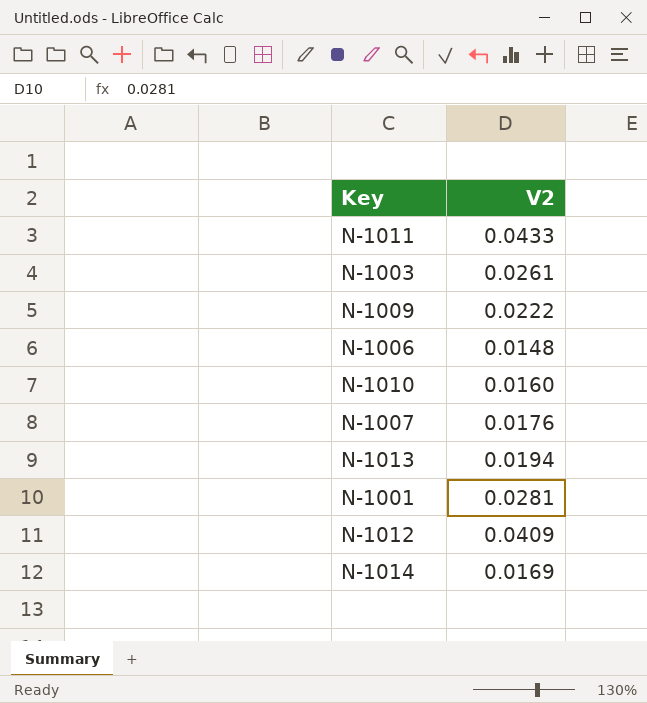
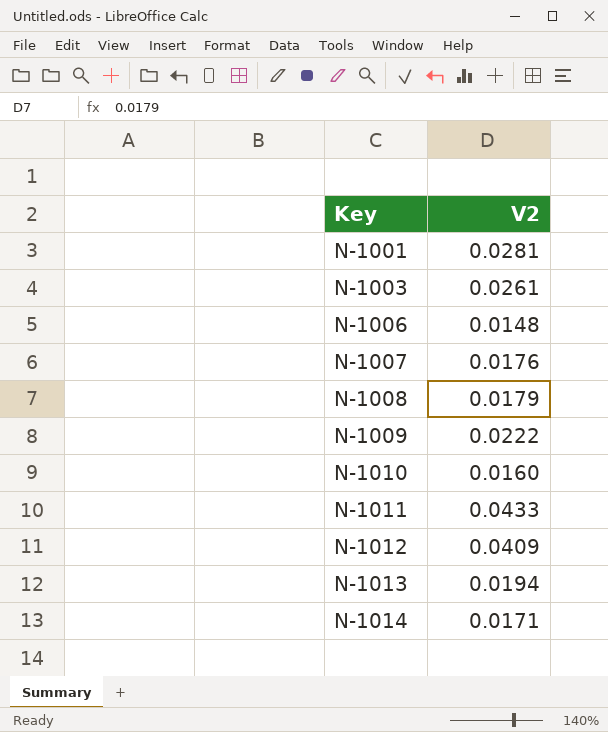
row order: none -> Key ascending
row N-1008: none -> 0.0179
N-1014 | V2: 0.0169 -> 0.0171

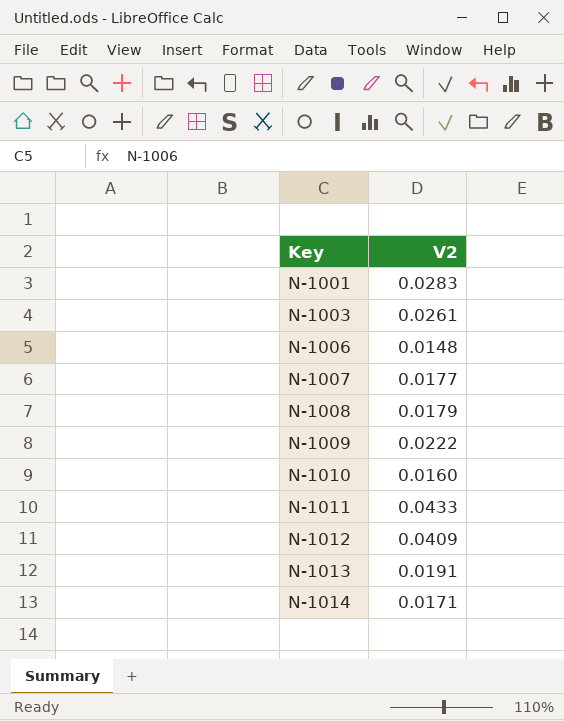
N-1001 | V2: 0.0281 -> 0.0283
N-1007 | V2: 0.0176 -> 0.0177
N-1013 | V2: 0.0194 -> 0.0191

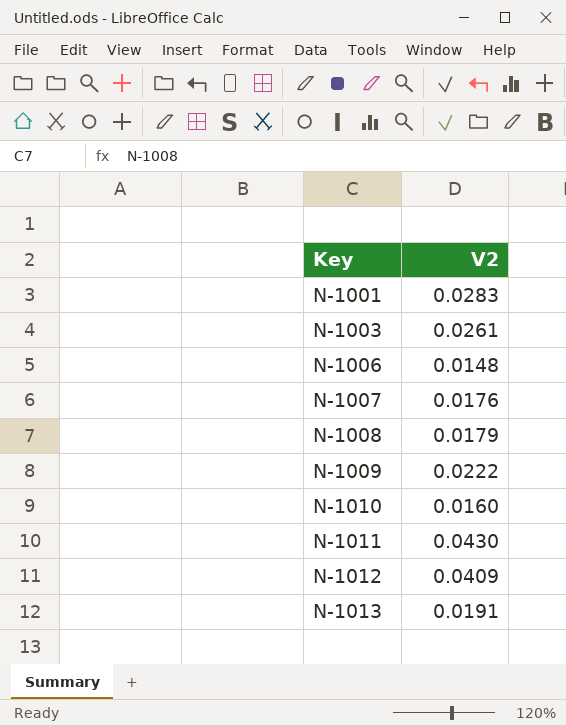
row N-1014: 0.0171 -> none
N-1007 | V2: 0.0177 -> 0.0176
N-1011 | V2: 0.0433 -> 0.0430

